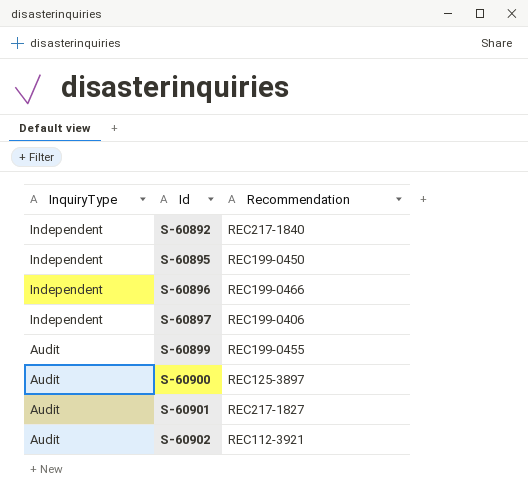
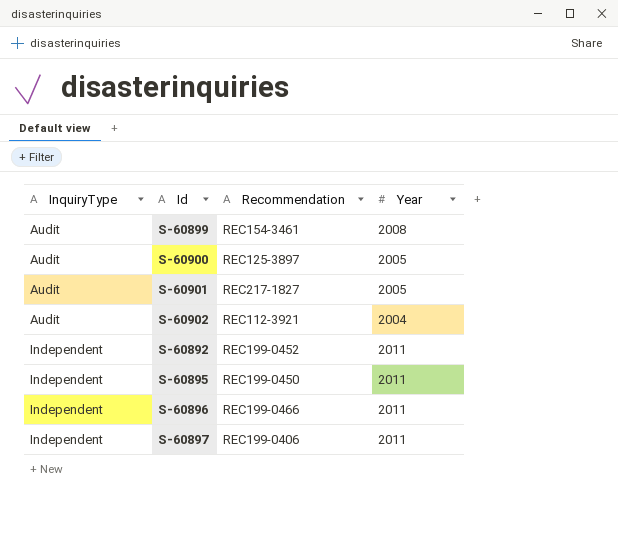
row order: InquiryType descending -> InquiryType ascending
column Year | position: none -> 4
S-60899 | Recommendation: REC199-0455 -> REC154-3461
S-60892 | Recommendation: REC217-1840 -> REC199-0452

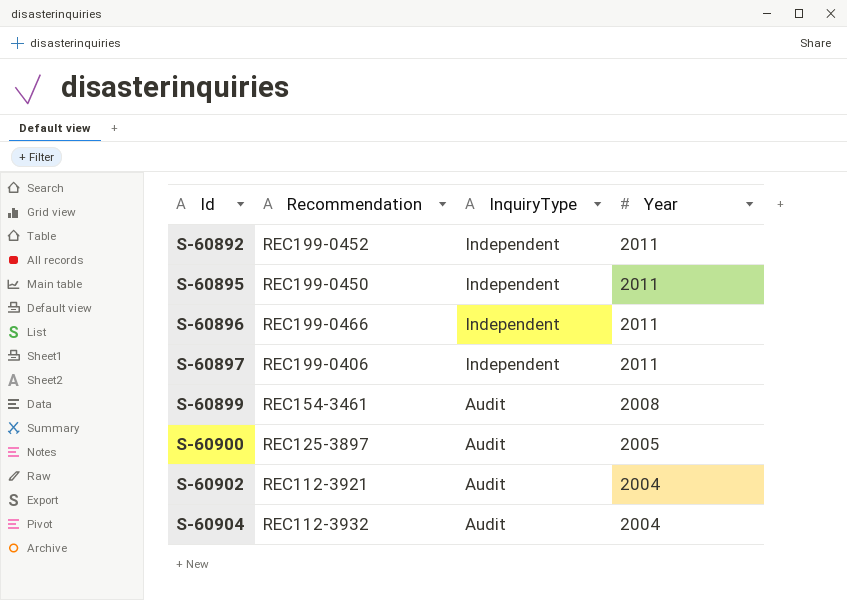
row order: InquiryType ascending -> Id ascending
column InquiryType | position: 1 -> 3
row S-60901: Audit | REC217-1827 | 2005 -> none
row S-60904: none -> REC112-3932 | Audit | 2004

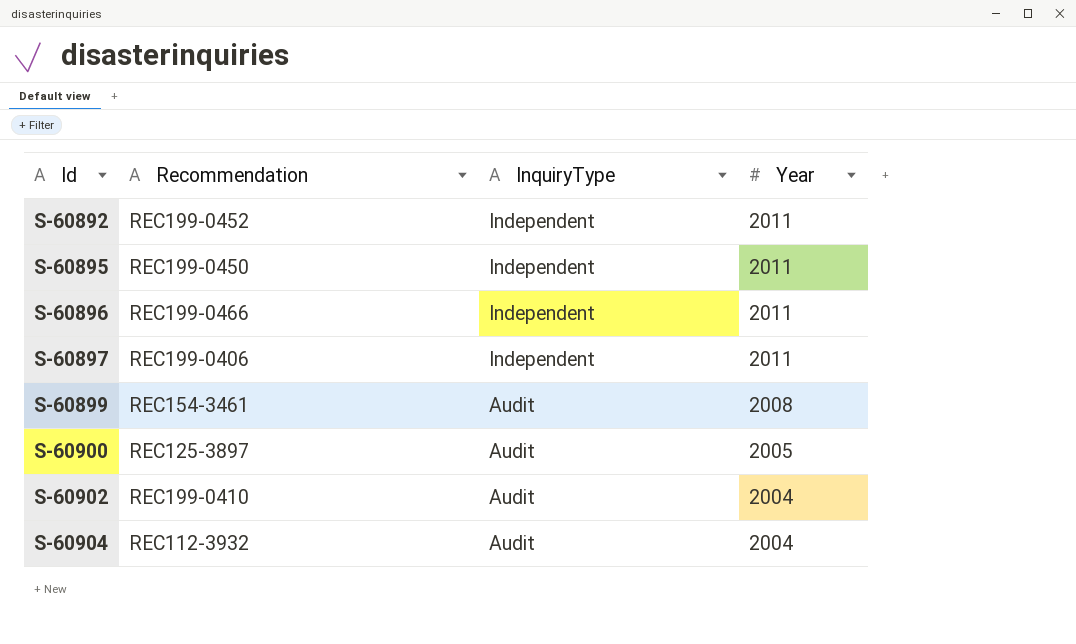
S-60902 | Recommendation: REC112-3921 -> REC199-0410

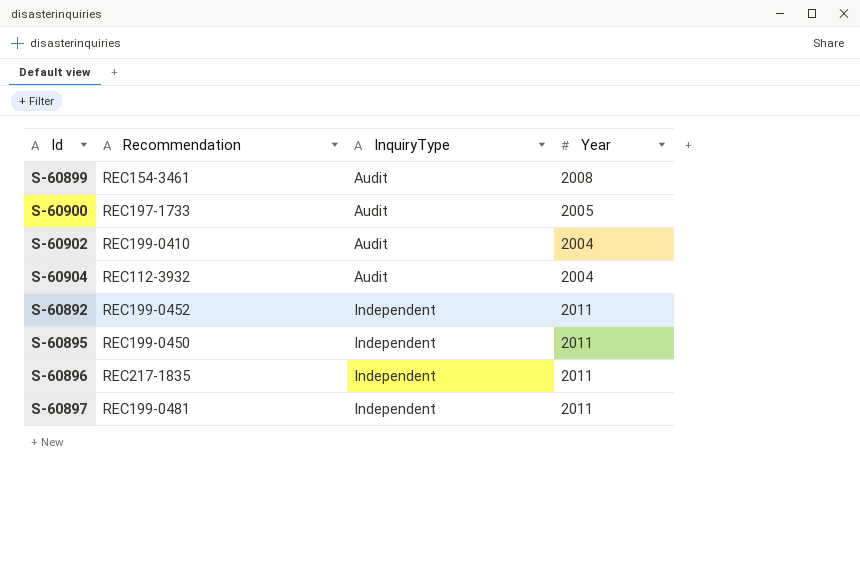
row order: Id ascending -> InquiryType ascending
S-60900 | Recommendation: REC125-3897 -> REC197-1733
S-60896 | Recommendation: REC199-0466 -> REC217-1835
S-60897 | Recommendation: REC199-0406 -> REC199-0481

